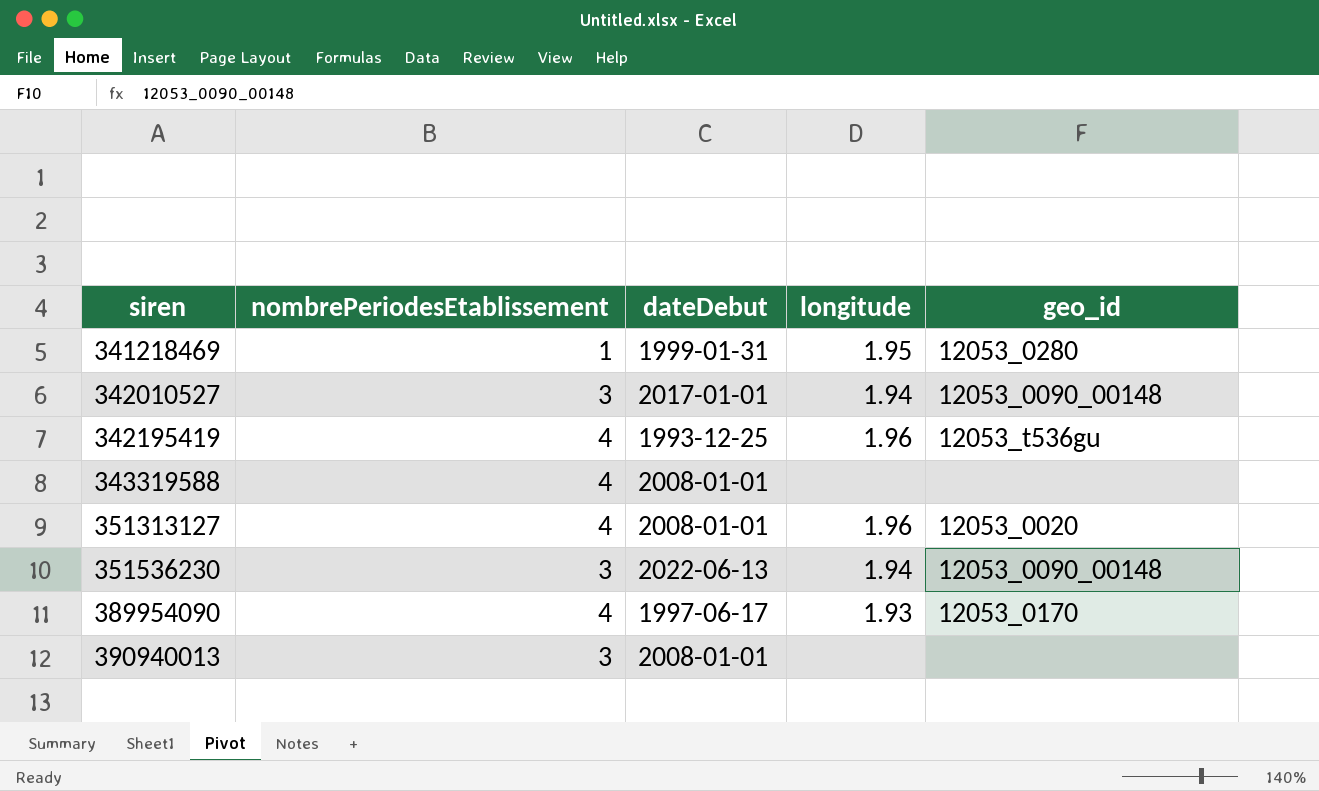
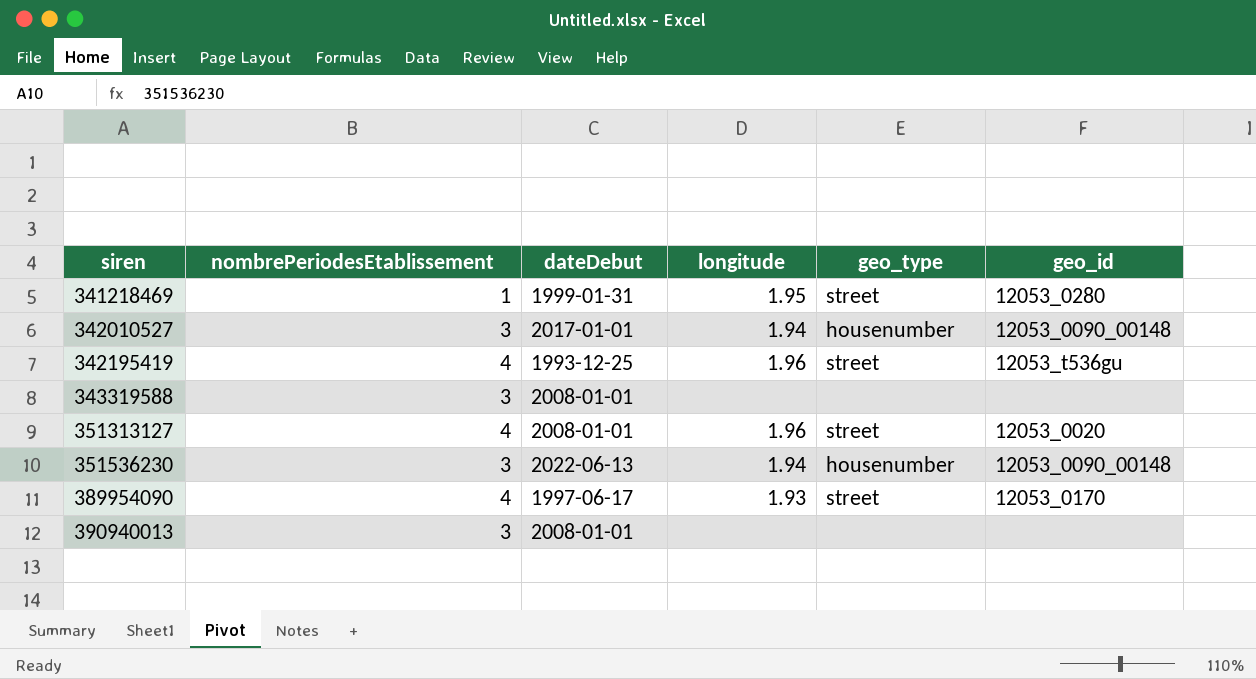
column geo_type | position: none -> 5
343319588 | nombrePeriodesEtablissement: 4 -> 3

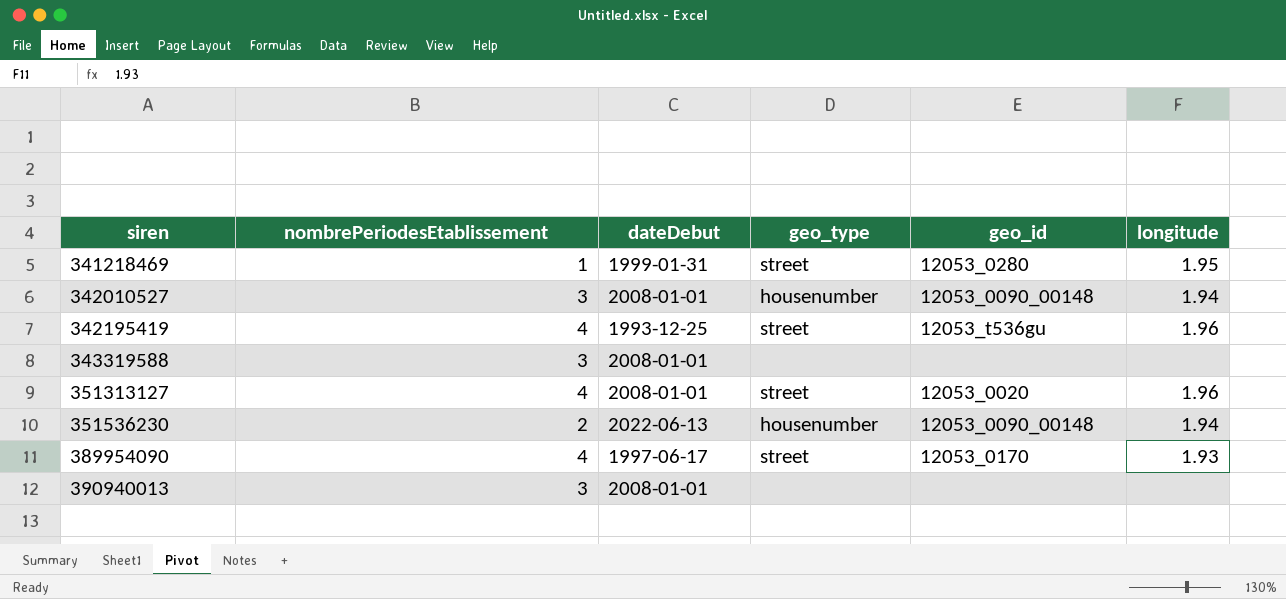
column longitude | position: 4 -> 6
342010527 | dateDebut: 2017-01-01 -> 2008-01-01
351536230 | nombrePeriodesEtablissement: 3 -> 2

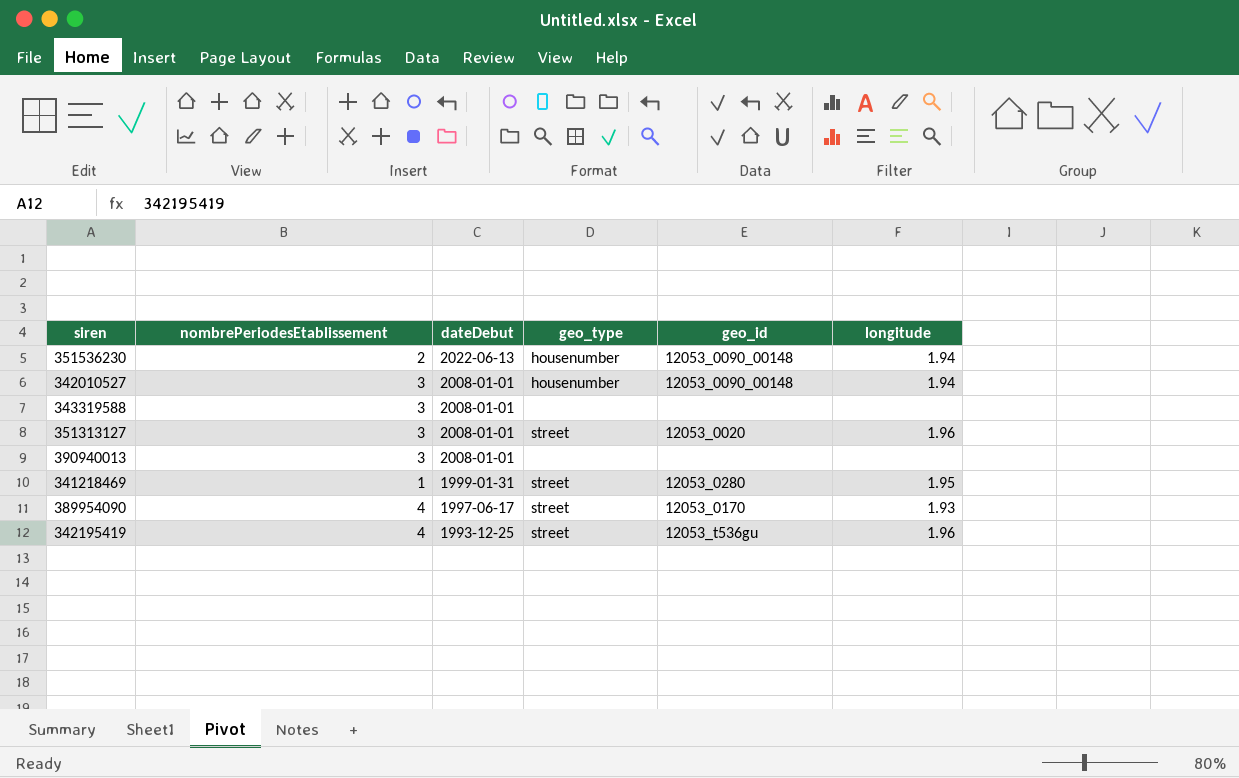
row order: siren ascending -> dateDebut descending
351313127 | nombrePeriodesEtablissement: 4 -> 3

